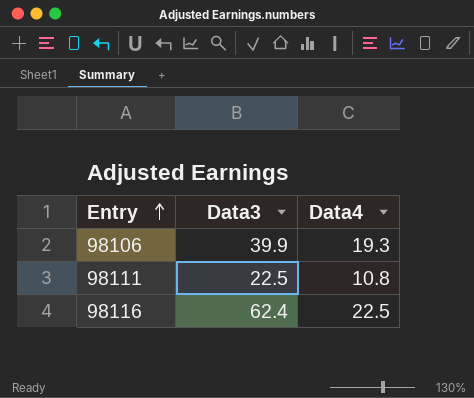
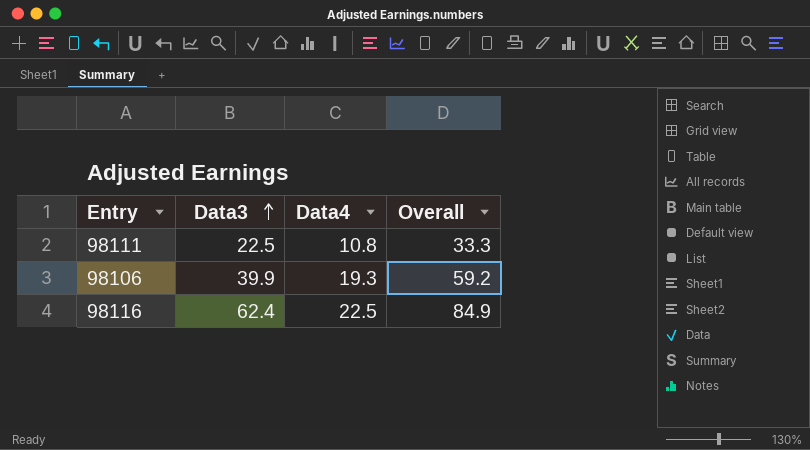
row order: Entry ascending -> Data3 ascending
column Overall | formula: none -> [Data3] + [Data4]

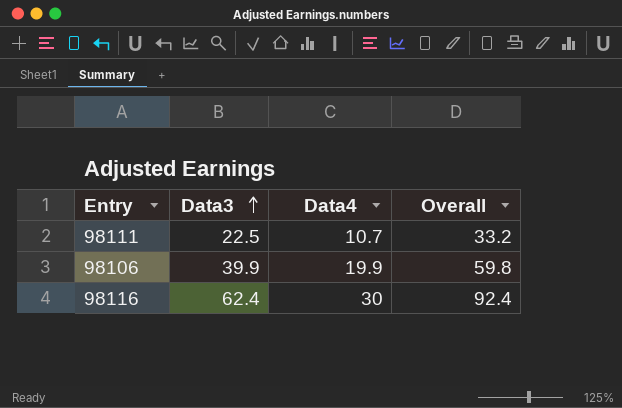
98111 | Data4: 10.8 -> 10.7
98111 | Overall: 33.3 -> 33.2
98106 | Data4: 19.3 -> 19.9
98106 | Overall: 59.2 -> 59.8
98116 | Data4: 22.5 -> 30
98116 | Overall: 84.9 -> 92.4

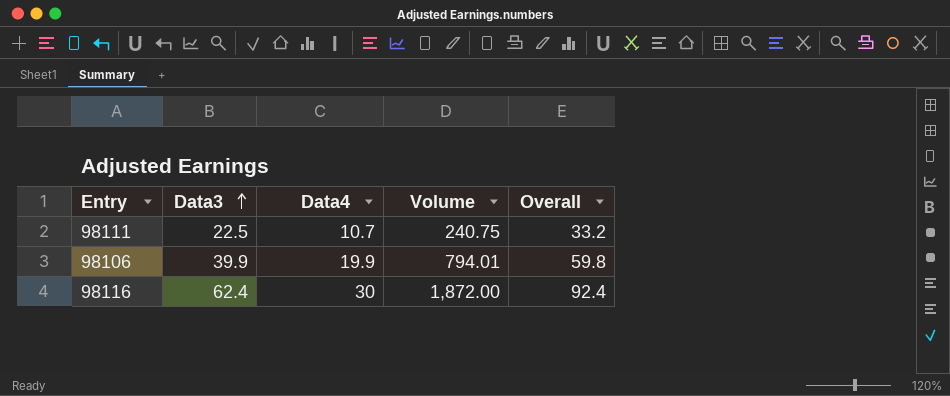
column Volume | formula: none -> [Data3] * [Data4]

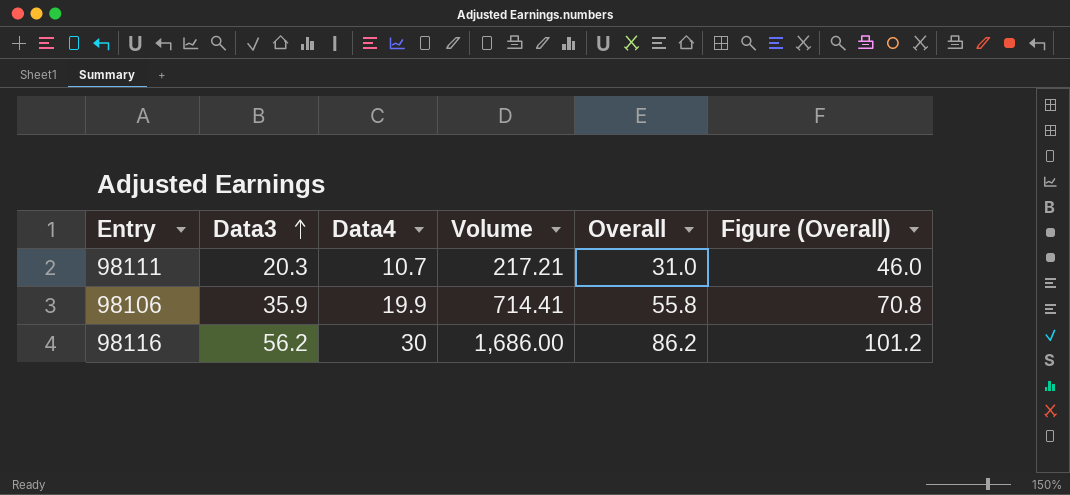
column Figure (Overall) | formula: none -> [Overall] + 15
98111 | Data3: 22.5 -> 20.3
98111 | Volume: 240.75 -> 217.21
98111 | Overall: 33.2 -> 31.0
98106 | Data3: 39.9 -> 35.9
98106 | Volume: 794.01 -> 714.41
98106 | Overall: 59.8 -> 55.8
98116 | Data3: 62.4 -> 56.2
98116 | Volume: 1,872.00 -> 1,686.00
98116 | Overall: 92.4 -> 86.2

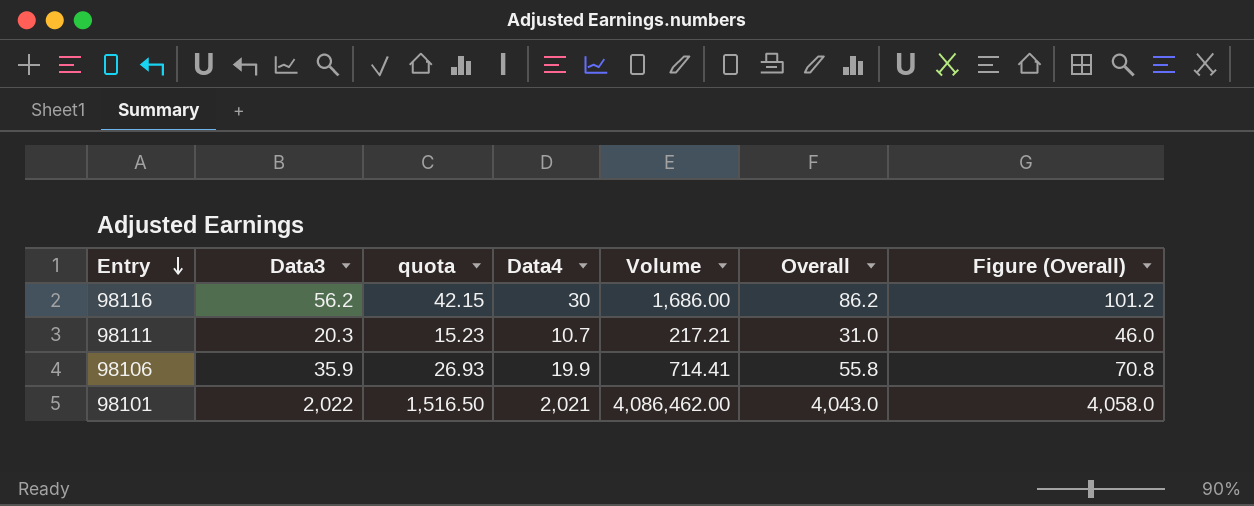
row order: Data3 ascending -> Entry descending
column quota | formula: none -> [Data3] * 0.75
row 98101: none -> 2,022 | 1,516.50 | 2,021 | 4,086,462.00 | 4,043.0 | 4,058.0

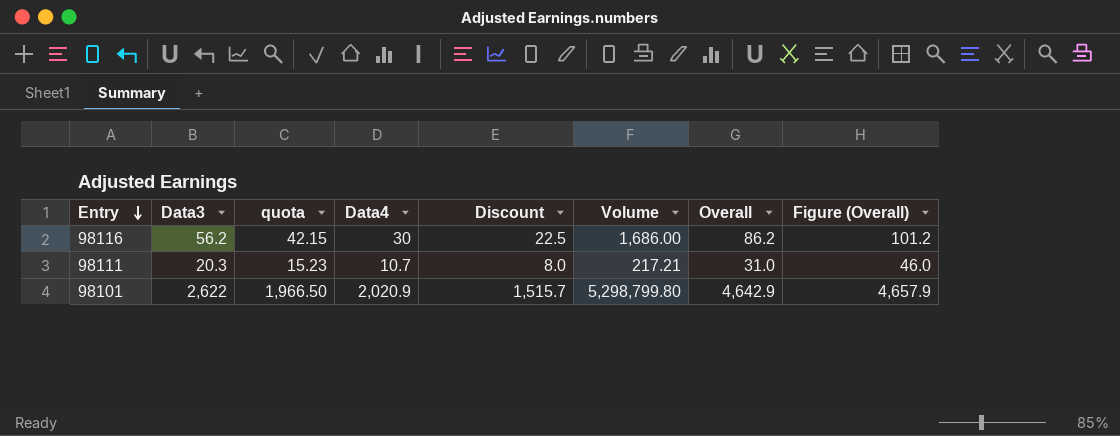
column Discount | formula: none -> [Data4] * 0.75
row 98106: 35.9 | 26.93 | 19.9 | 714.41 | 55.8 | 70.8 -> none
98101 | Data3: 2,022 -> 2,622
98101 | quota: 1,516.50 -> 1,966.50
98101 | Data4: 2,021 -> 2,020.9
98101 | Volume: 4,086,462.00 -> 5,298,799.80
98101 | Overall: 4,043.0 -> 4,642.9
98101 | Figure (Overall): 4,058.0 -> 4,657.9

